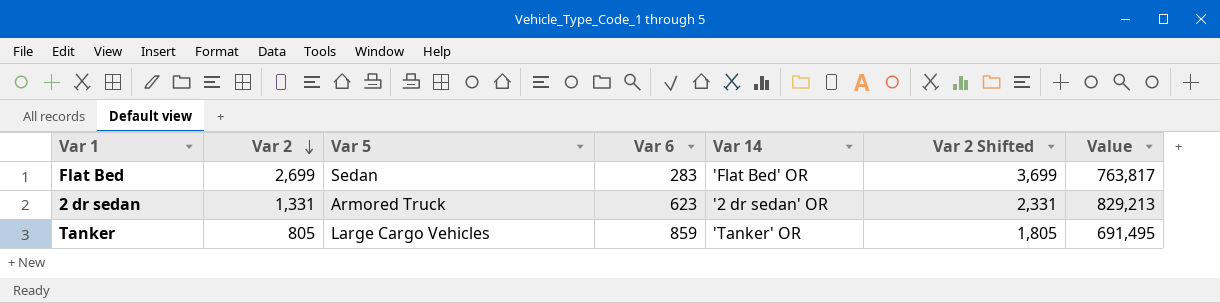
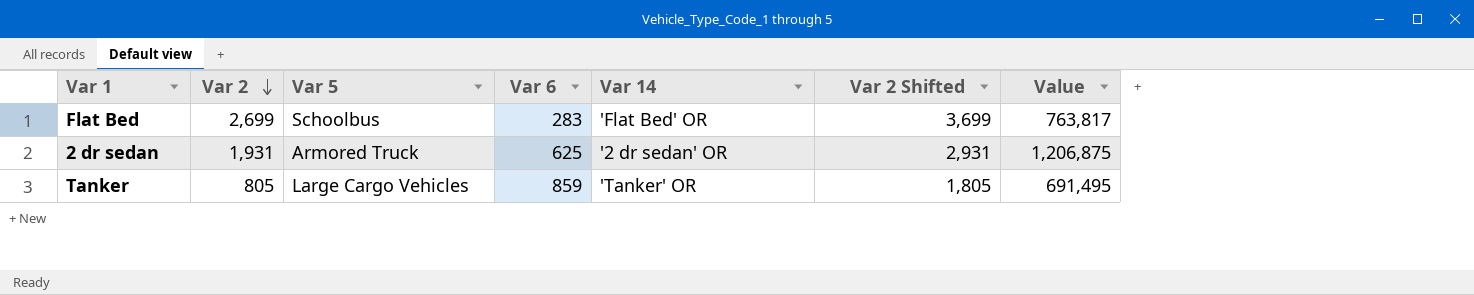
Flat Bed | Var 5: Sedan -> Schoolbus
2 dr sedan | Var 2: 1,331 -> 1,931
2 dr sedan | Var 6: 623 -> 625
2 dr sedan | Var 2 Shifted: 2,331 -> 2,931
2 dr sedan | Value: 829,213 -> 1,206,875

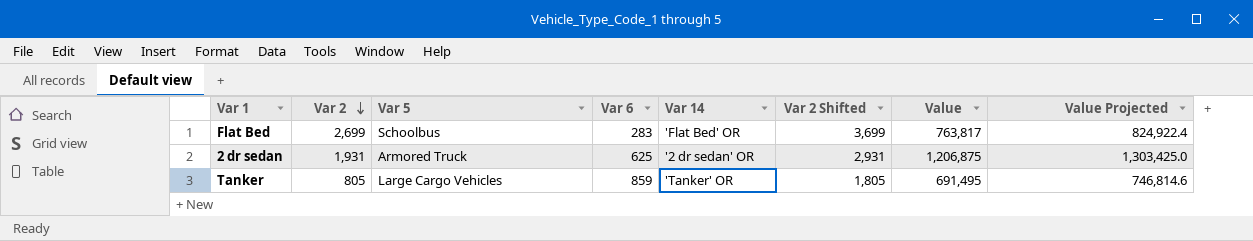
column Value Projected | formula: none -> [Value] * 1.08

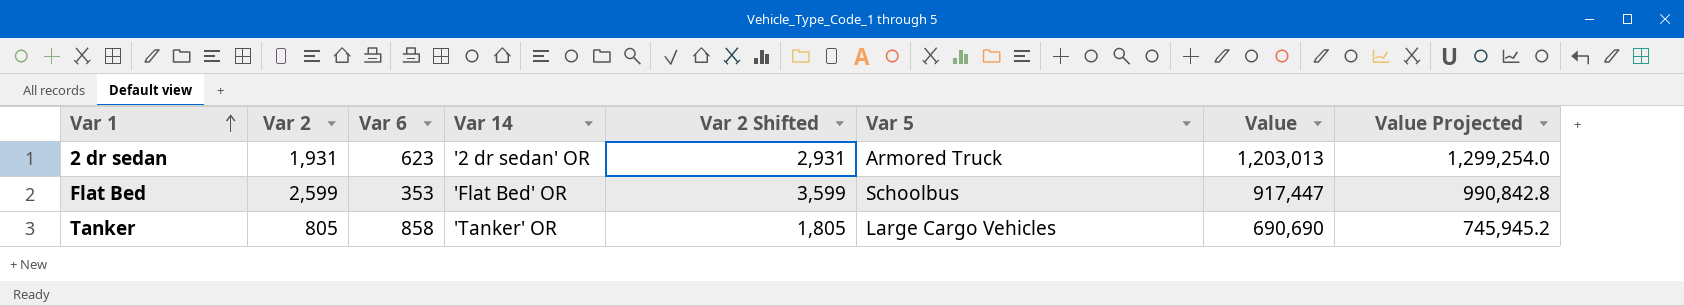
row order: Var 2 descending -> Var 1 ascending
column Var 5 | position: 3 -> 6
2 dr sedan | Var 6: 625 -> 623
2 dr sedan | Value: 1,206,875 -> 1,203,013
2 dr sedan | Value Projected: 1,303,425.0 -> 1,299,254.0
Flat Bed | Var 2: 2,699 -> 2,599
Flat Bed | Var 6: 283 -> 353
Flat Bed | Var 2 Shifted: 3,699 -> 3,599
Flat Bed | Value: 763,817 -> 917,447
Flat Bed | Value Projected: 824,922.4 -> 990,842.8
Tanker | Var 6: 859 -> 858
Tanker | Value: 691,495 -> 690,690
Tanker | Value Projected: 746,814.6 -> 745,945.2

